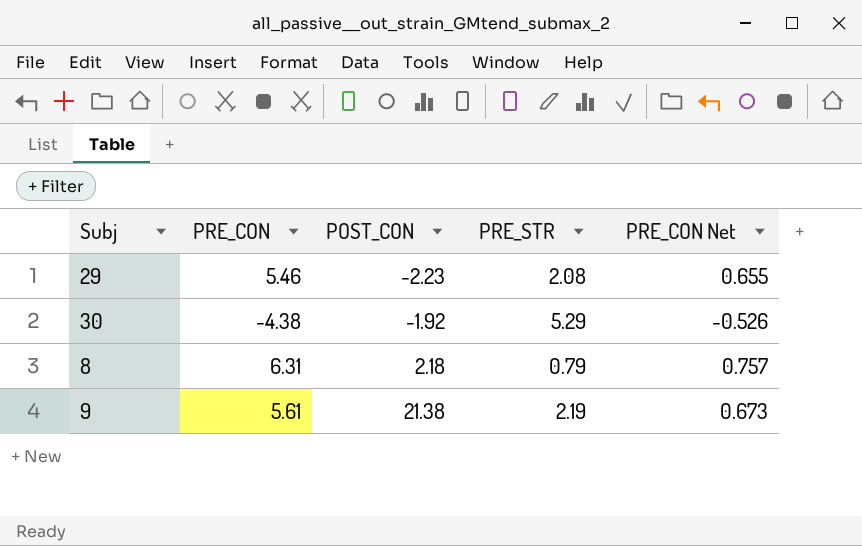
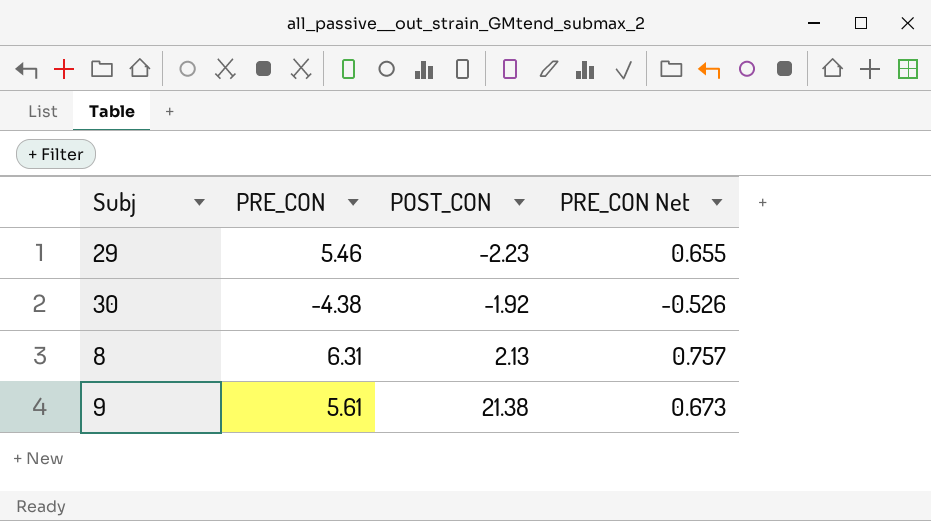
column PRE_STR | position: 4 -> none
8 | POST_CON: 2.18 -> 2.13

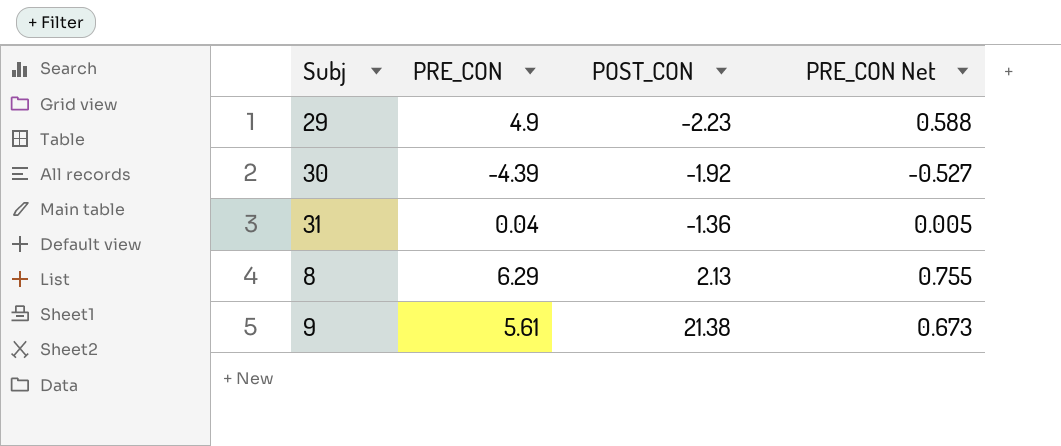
29 | PRE_CON: 5.46 -> 4.9
29 | PRE_CON Net: 0.655 -> 0.588
30 | PRE_CON: -4.38 -> -4.39
30 | PRE_CON Net: -0.526 -> -0.527
row 31: none -> 0.04 | -1.36 | 0.005
8 | PRE_CON: 6.31 -> 6.29
8 | PRE_CON Net: 0.757 -> 0.755

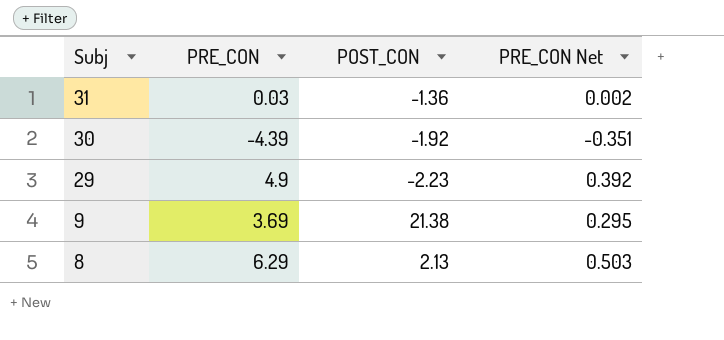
row order: POST_CON ascending -> Subj descending
column PRE_CON Net | formula: [PRE_CON] * 0.12 -> [PRE_CON] * 0.08
31 | PRE_CON: 0.04 -> 0.03
9 | PRE_CON: 5.61 -> 3.69

